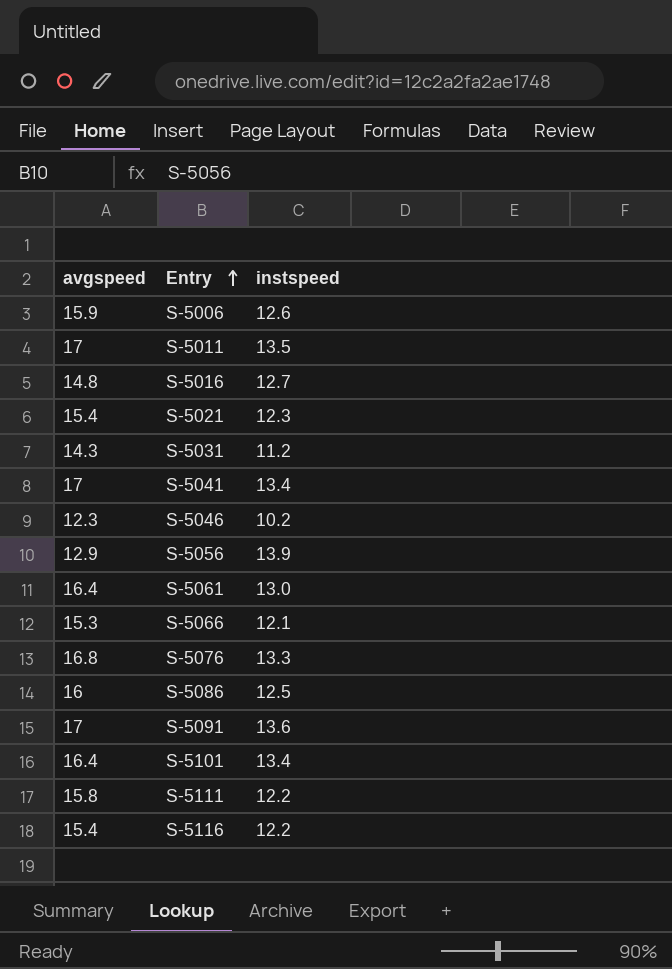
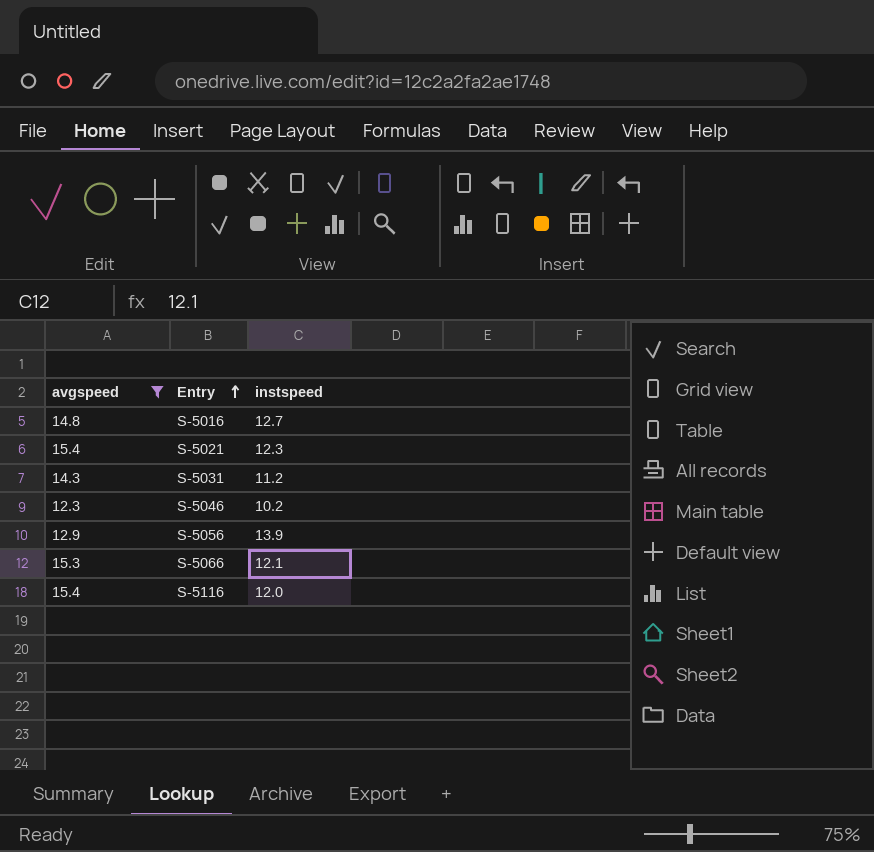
filter: none -> avgspeed <= 15.4
S-5116 | instspeed: 12.2 -> 12.0

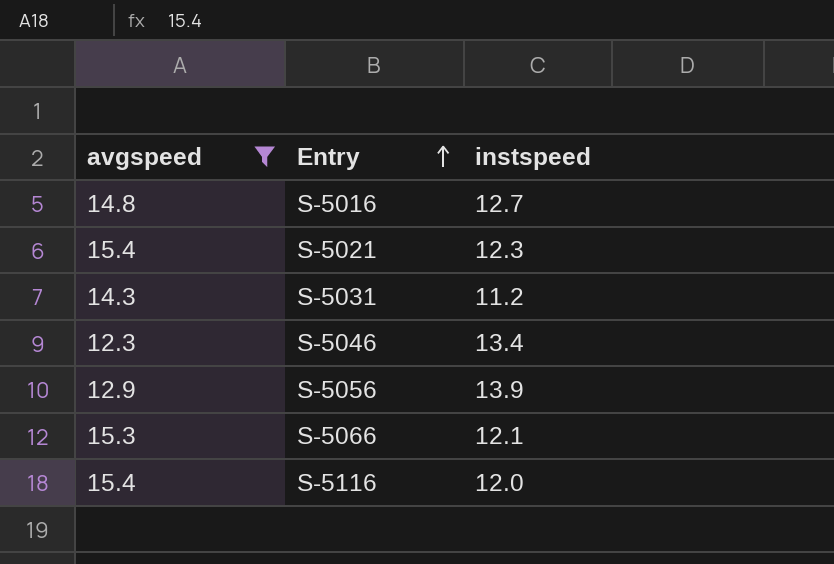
S-5046 | instspeed: 10.2 -> 13.4

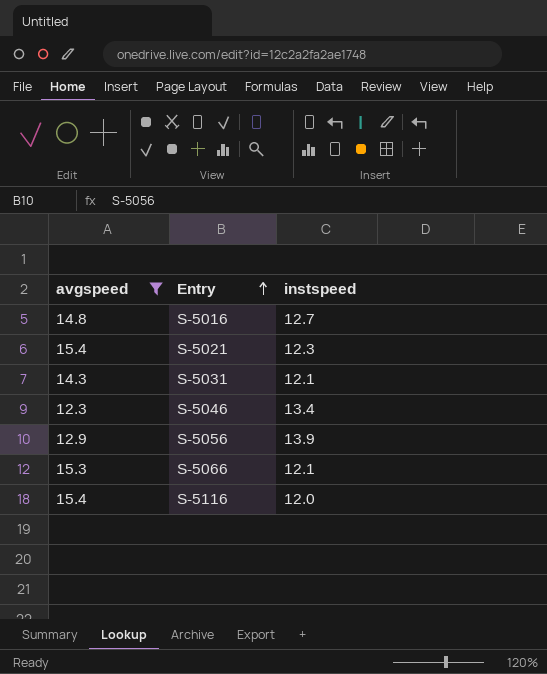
S-5031 | instspeed: 11.2 -> 12.1

